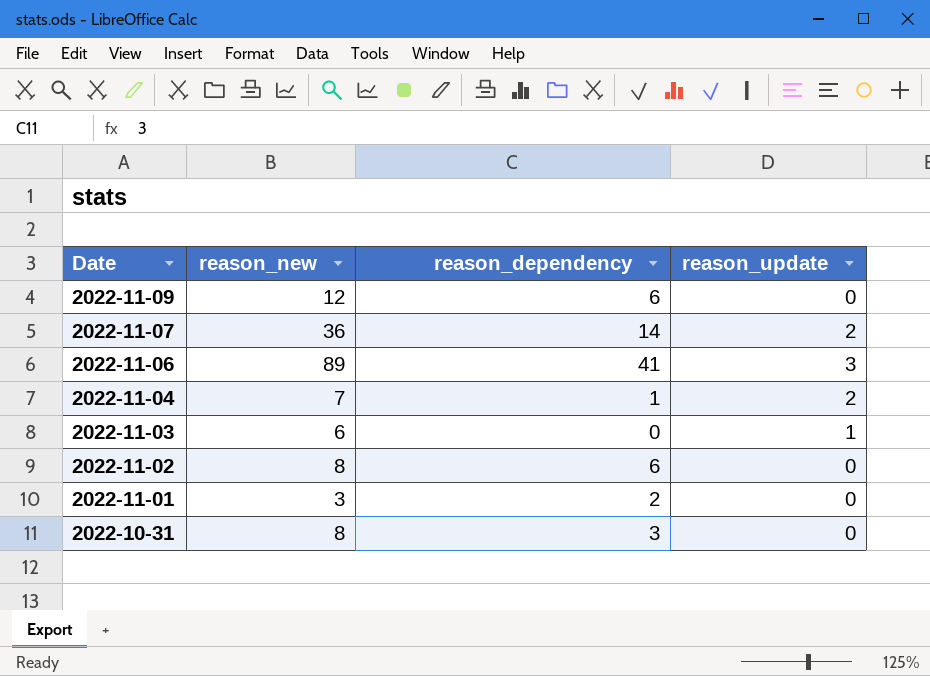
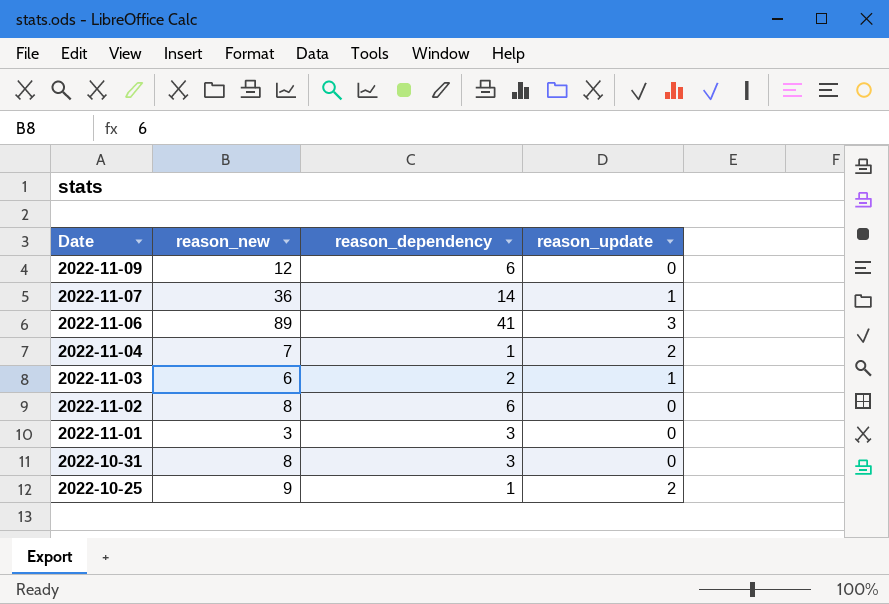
2022-11-07 | reason_update: 2 -> 1
2022-11-03 | reason_dependency: 0 -> 2
2022-11-01 | reason_dependency: 2 -> 3
row 2022-10-25: none -> 9 | 1 | 2

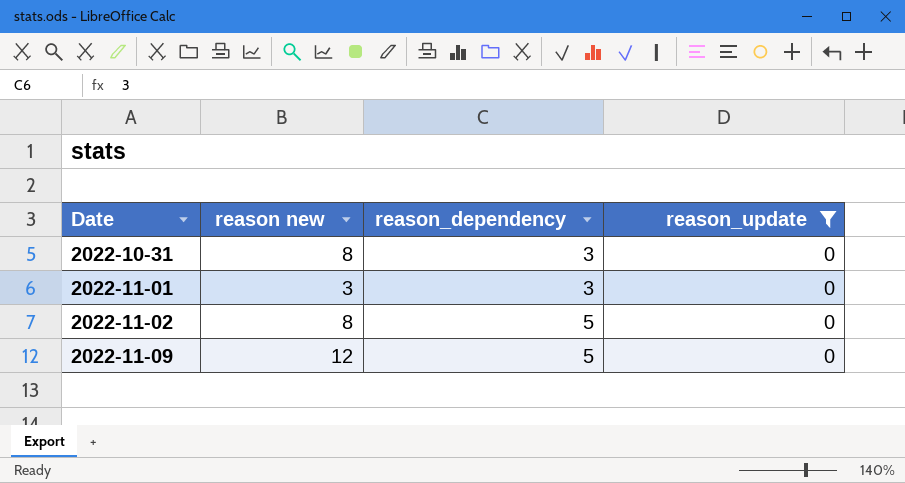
filter: none -> reason_update = 0
row order: Date descending -> Date ascending
column name: reason_new -> reason new
2022-11-02 | reason_dependency: 6 -> 5
2022-11-09 | reason_dependency: 6 -> 5

